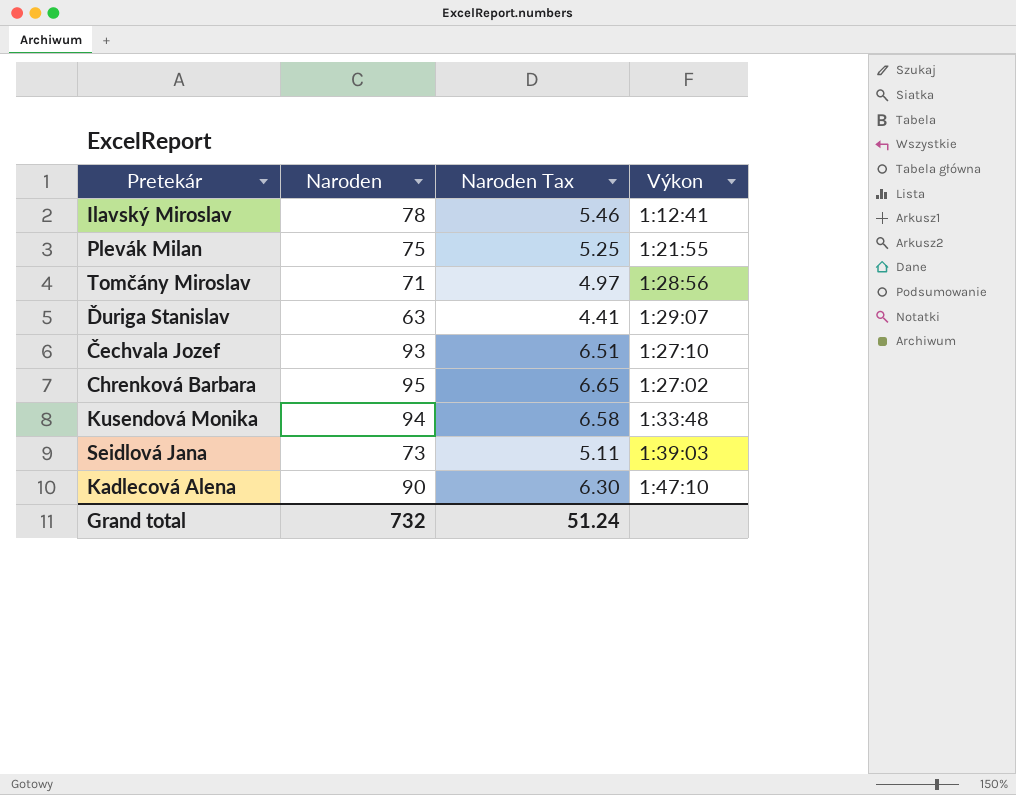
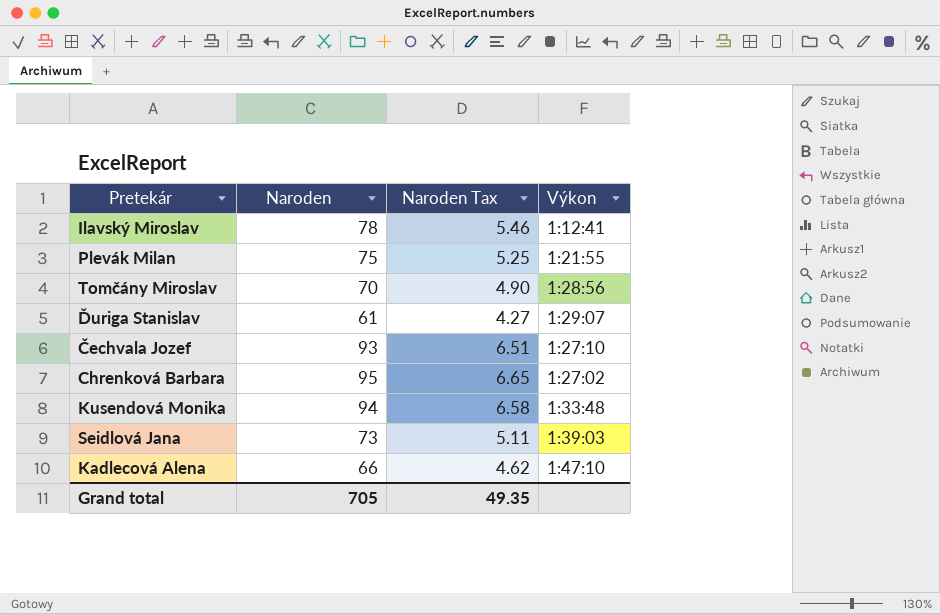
Tomčány Miroslav | Naroden: 71 -> 70
Tomčány Miroslav | Naroden Tax: 4.97 -> 4.90
Ďuriga Stanislav | Naroden: 63 -> 61
Ďuriga Stanislav | Naroden Tax: 4.41 -> 4.27
Kadlecová Alena | Naroden: 90 -> 66
Kadlecová Alena | Naroden Tax: 6.30 -> 4.62
Grand total | Naroden: 732 -> 705
Grand total | Naroden Tax: 51.24 -> 49.35

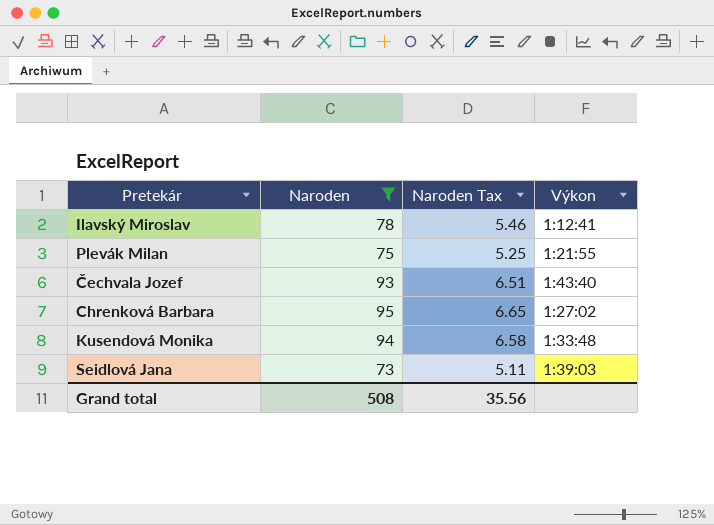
filter: none -> Naroden >= 73
Čechvala Jozef | Výkon: 1:27:10 -> 1:43:40
Grand total | Naroden: 705 -> 508
Grand total | Naroden Tax: 49.35 -> 35.56

